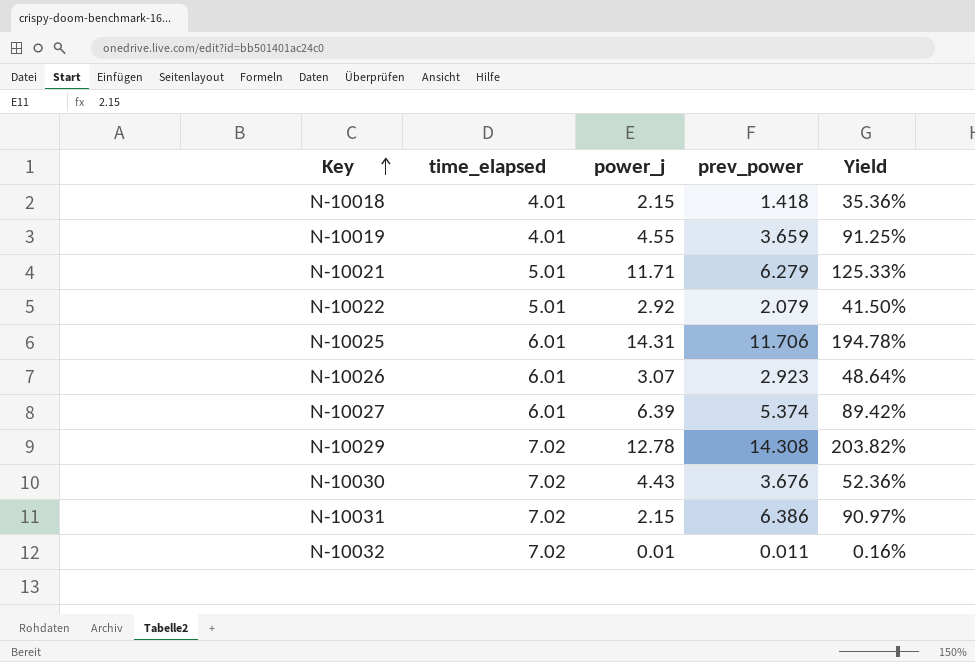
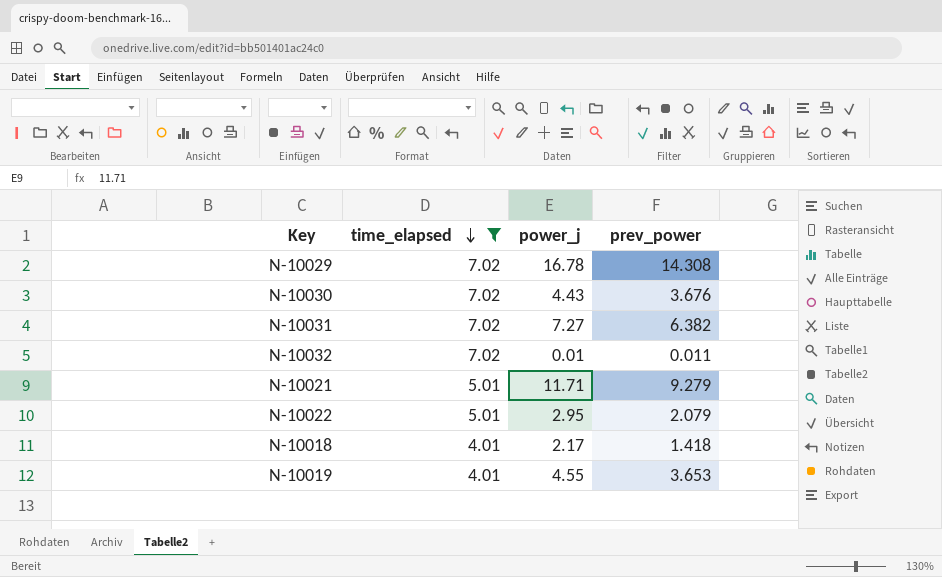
filter: none -> time_elapsed != 6.01
row order: Key ascending -> time_elapsed descending
column Yield | formula: [prev_power] / [time_elapsed] -> none
N-10029 | power_j: 12.78 -> 16.78
N-10031 | power_j: 2.15 -> 7.27
N-10031 | prev_power: 6.386 -> 6.382
N-10021 | prev_power: 6.279 -> 9.279
N-10022 | power_j: 2.92 -> 2.95
N-10018 | power_j: 2.15 -> 2.17
N-10019 | prev_power: 3.659 -> 3.653

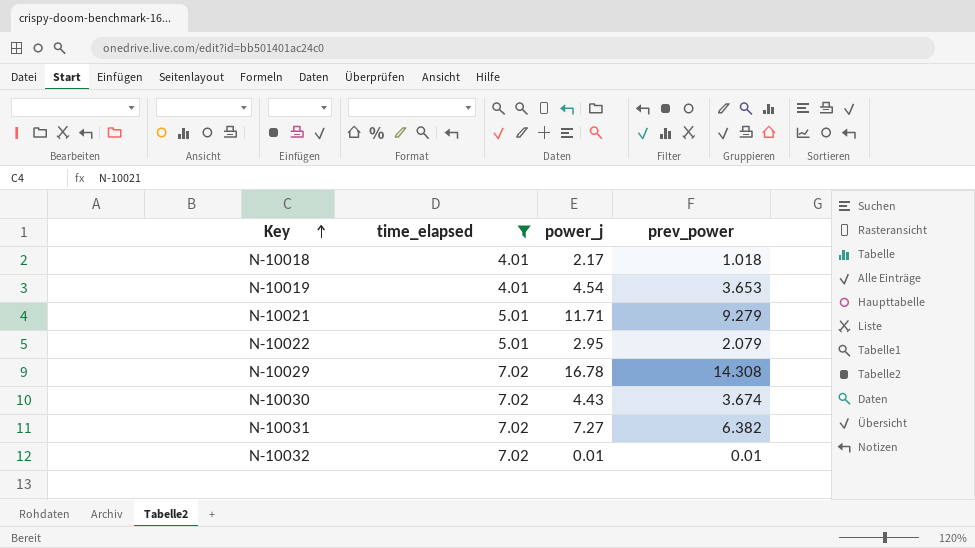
row order: time_elapsed descending -> Key ascending
N-10018 | prev_power: 1.418 -> 1.018
N-10019 | power_j: 4.55 -> 4.54
N-10030 | prev_power: 3.676 -> 3.674
N-10032 | prev_power: 0.011 -> 0.01

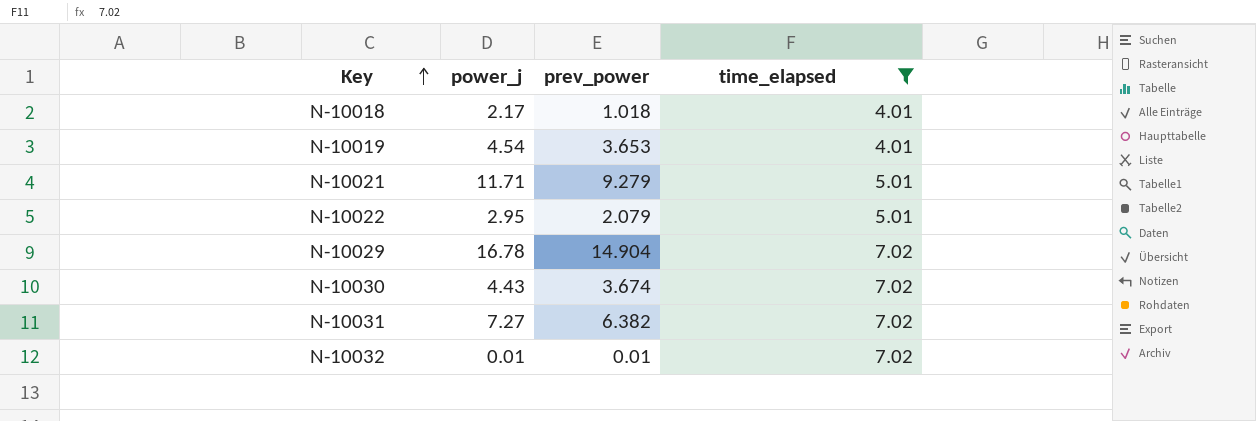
column time_elapsed | position: 2 -> 4
N-10029 | prev_power: 14.308 -> 14.904

